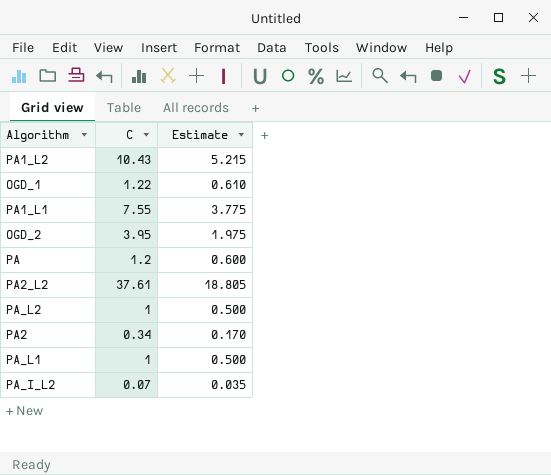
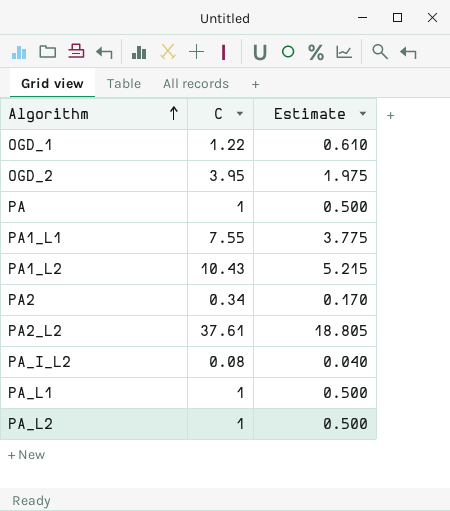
row order: none -> Algorithm ascending
PA | C: 1.2 -> 1
PA | Estimate: 0.600 -> 0.500
PA_I_L2 | C: 0.07 -> 0.08
PA_I_L2 | Estimate: 0.035 -> 0.040

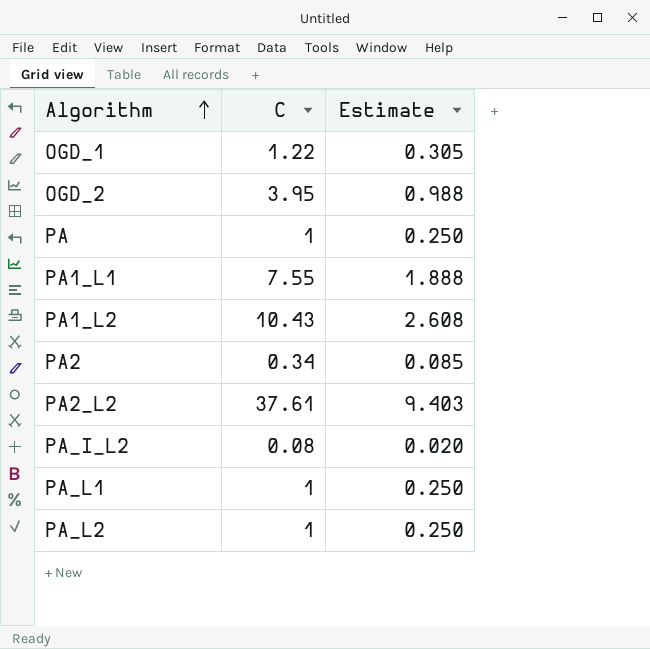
column Estimate | formula: [C] * 0.5 -> [C] * 0.25

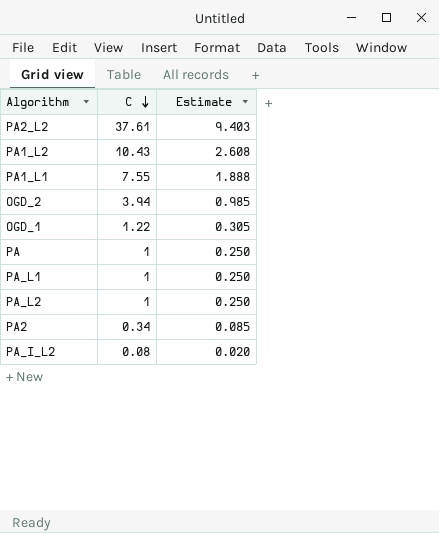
row order: Algorithm ascending -> C descending
OGD_2 | C: 3.95 -> 3.94
OGD_2 | Estimate: 0.988 -> 0.985

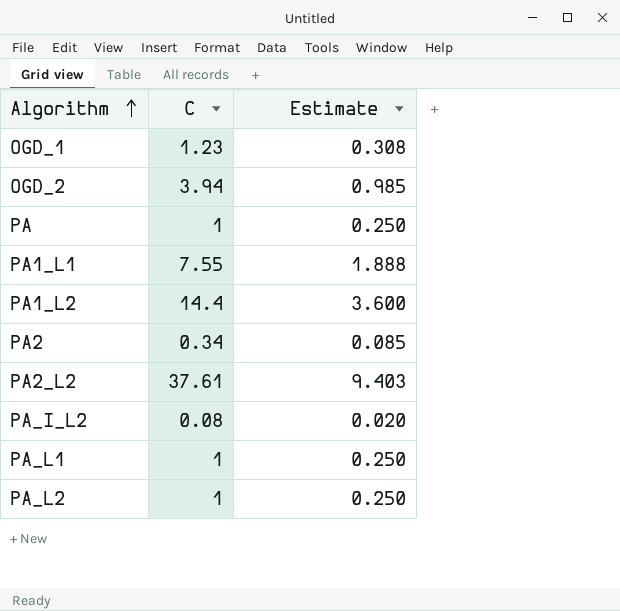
row order: C descending -> Algorithm ascending
OGD_1 | C: 1.22 -> 1.23
OGD_1 | Estimate: 0.305 -> 0.308
PA1_L2 | C: 10.43 -> 14.4
PA1_L2 | Estimate: 2.608 -> 3.600

